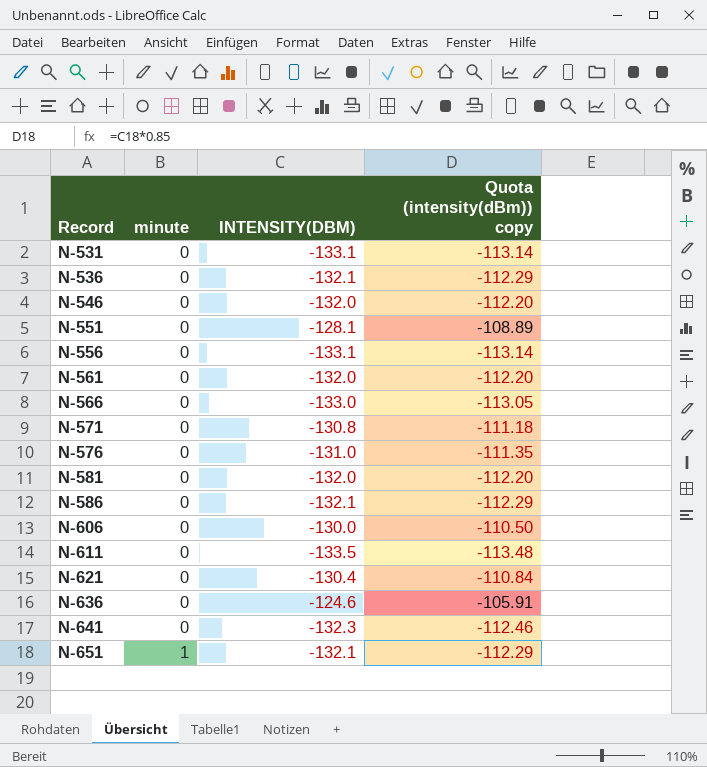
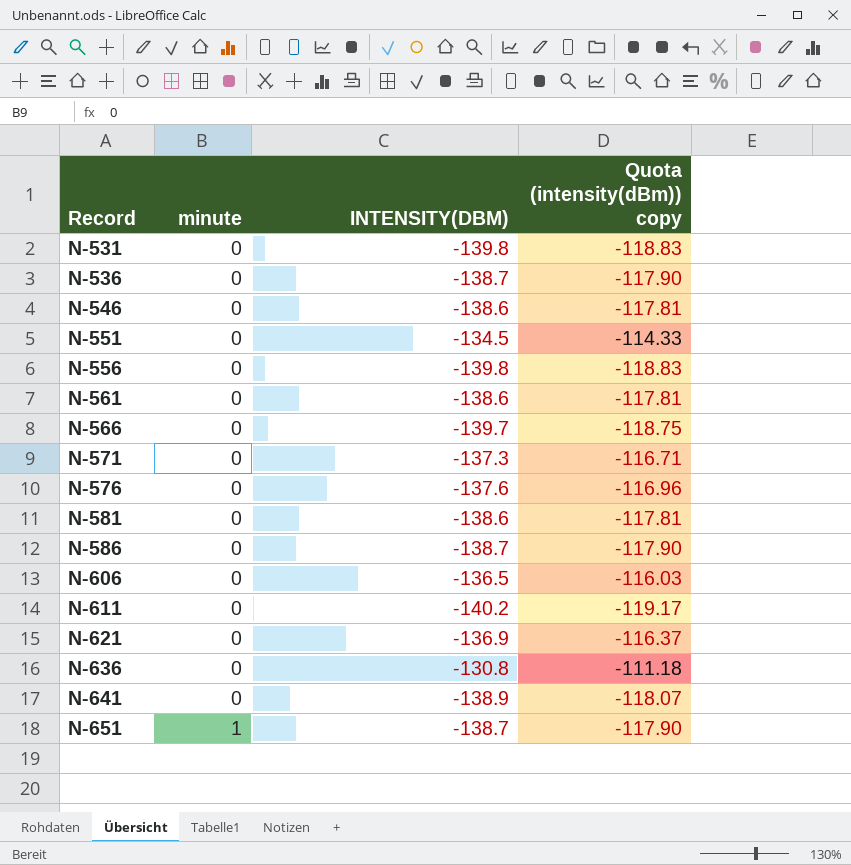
N-531 | INTENSITY(DBM): -133.1 -> -139.8
N-531 | Quota (intensity(dBm)) copy: -113.14 -> -118.83
N-536 | INTENSITY(DBM): -132.1 -> -138.7
N-536 | Quota (intensity(dBm)) copy: -112.29 -> -117.90
N-546 | INTENSITY(DBM): -132.0 -> -138.6
N-546 | Quota (intensity(dBm)) copy: -112.20 -> -117.81
N-551 | INTENSITY(DBM): -128.1 -> -134.5
N-551 | Quota (intensity(dBm)) copy: -108.89 -> -114.33
N-556 | INTENSITY(DBM): -133.1 -> -139.8
N-556 | Quota (intensity(dBm)) copy: -113.14 -> -118.83
N-561 | INTENSITY(DBM): -132.0 -> -138.6
N-561 | Quota (intensity(dBm)) copy: -112.20 -> -117.81
N-566 | INTENSITY(DBM): -133.0 -> -139.7
N-566 | Quota (intensity(dBm)) copy: -113.05 -> -118.75
N-571 | INTENSITY(DBM): -130.8 -> -137.3
N-571 | Quota (intensity(dBm)) copy: -111.18 -> -116.71
N-576 | INTENSITY(DBM): -131.0 -> -137.6
N-576 | Quota (intensity(dBm)) copy: -111.35 -> -116.96
N-581 | INTENSITY(DBM): -132.0 -> -138.6
N-581 | Quota (intensity(dBm)) copy: -112.20 -> -117.81
N-586 | INTENSITY(DBM): -132.1 -> -138.7
N-586 | Quota (intensity(dBm)) copy: -112.29 -> -117.90
N-606 | INTENSITY(DBM): -130.0 -> -136.5
N-606 | Quota (intensity(dBm)) copy: -110.50 -> -116.03
N-611 | INTENSITY(DBM): -133.5 -> -140.2
N-611 | Quota (intensity(dBm)) copy: -113.48 -> -119.17
N-621 | INTENSITY(DBM): -130.4 -> -136.9
N-621 | Quota (intensity(dBm)) copy: -110.84 -> -116.37
N-636 | INTENSITY(DBM): -124.6 -> -130.8
N-636 | Quota (intensity(dBm)) copy: -105.91 -> -111.18
N-641 | INTENSITY(DBM): -132.3 -> -138.9
N-641 | Quota (intensity(dBm)) copy: -112.46 -> -118.07
N-651 | INTENSITY(DBM): -132.1 -> -138.7
N-651 | Quota (intensity(dBm)) copy: -112.29 -> -117.90

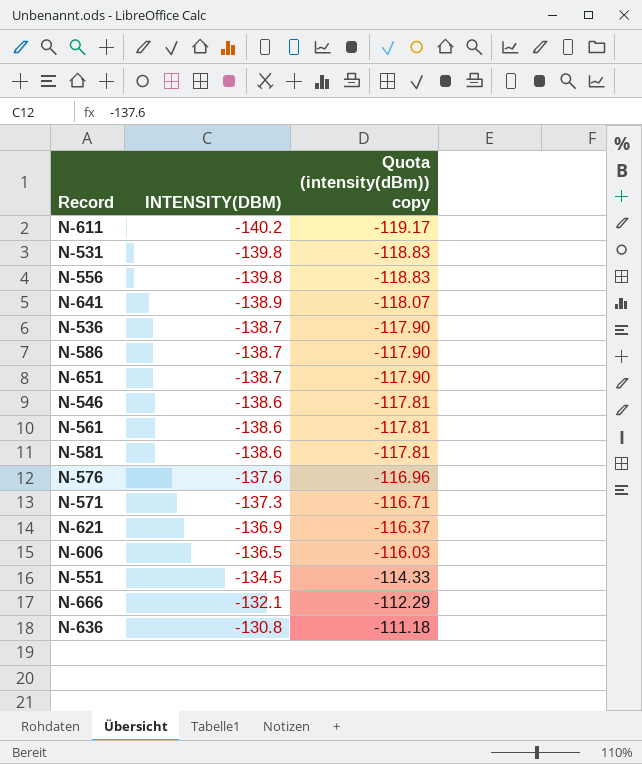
row order: Record ascending -> INTENSITY(DBM) ascending
column minute | position: 2 -> none
row N-566: 0 | -139.7 | -118.75 -> none
row N-666: none -> -132.1 | -112.29

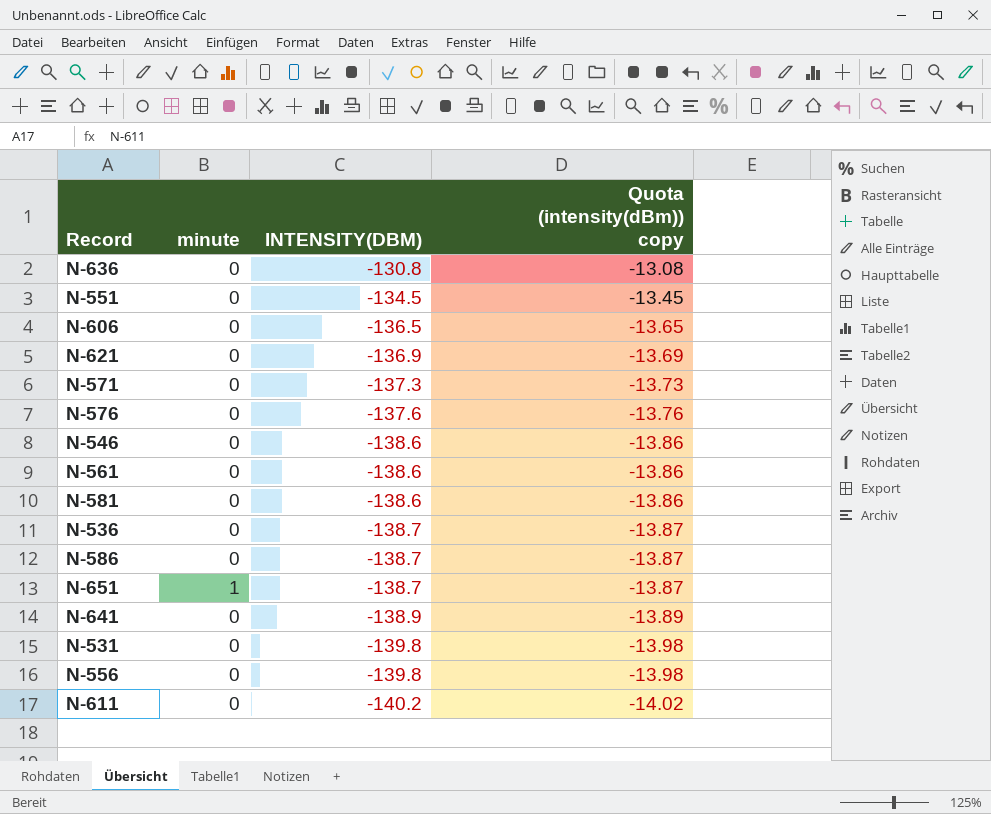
row order: INTENSITY(DBM) ascending -> INTENSITY(DBM) descending
column minute | position: none -> 2
column Quota (intensity(dBm)) copy | formula: [INTENSITY(DBM)] * 0.85 -> [INTENSITY(DBM)] * 0.1
row N-666: -132.1 | -112.29 -> none

